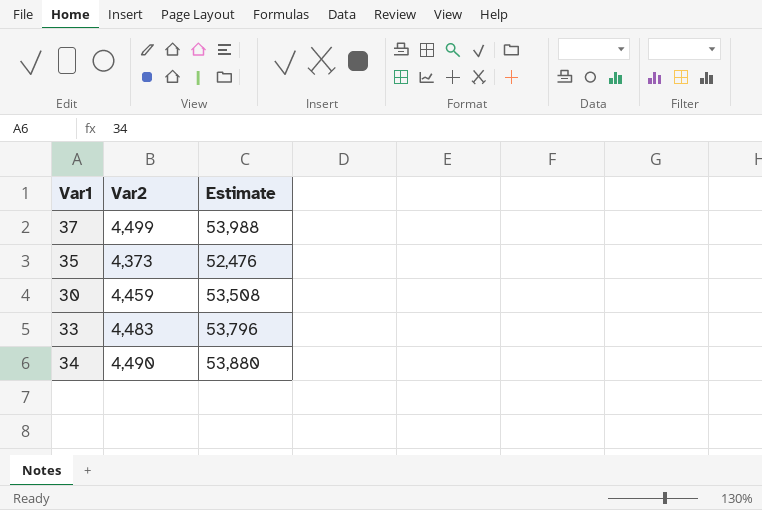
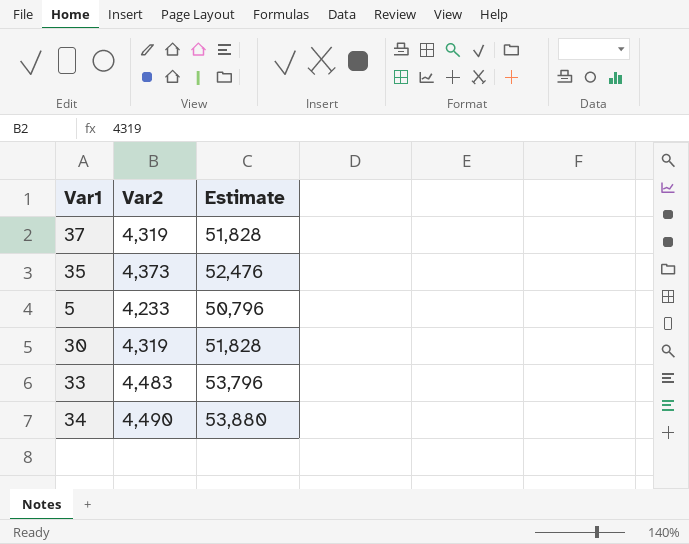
37 | Var2: 4,499 -> 4,319
37 | Estimate: 53,988 -> 51,828
row 5: none -> 4,233 | 50,796
30 | Var2: 4,459 -> 4,319
30 | Estimate: 53,508 -> 51,828

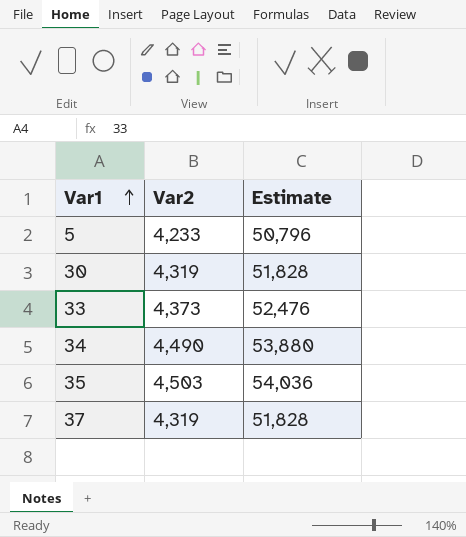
row order: none -> Var1 ascending
33 | Var2: 4,483 -> 4,373
33 | Estimate: 53,796 -> 52,476
35 | Var2: 4,373 -> 4,503
35 | Estimate: 52,476 -> 54,036

